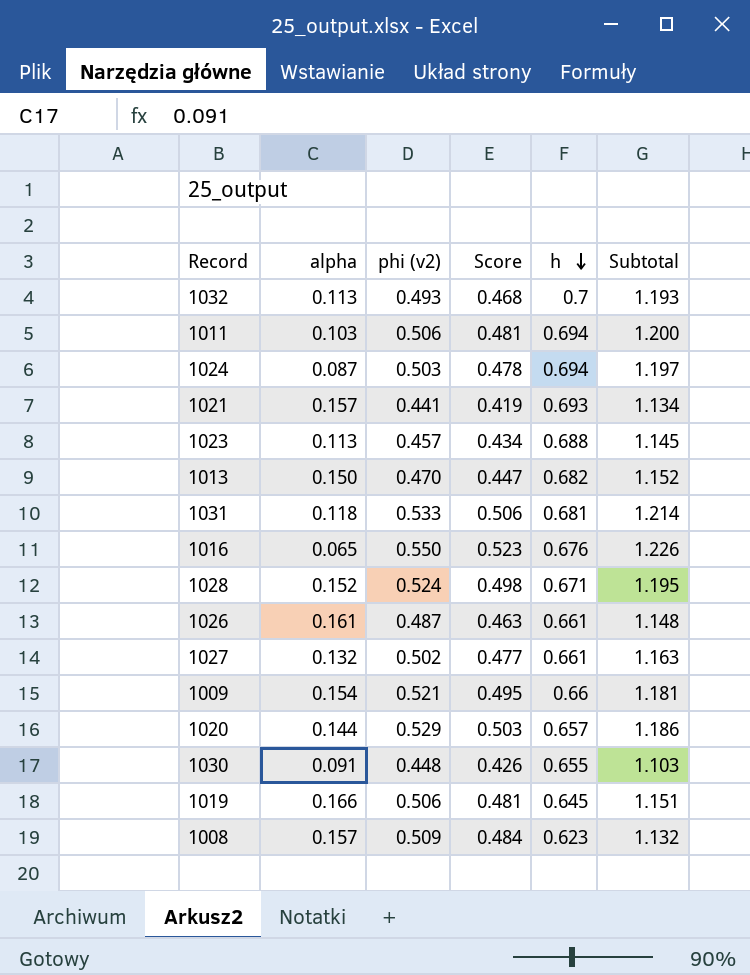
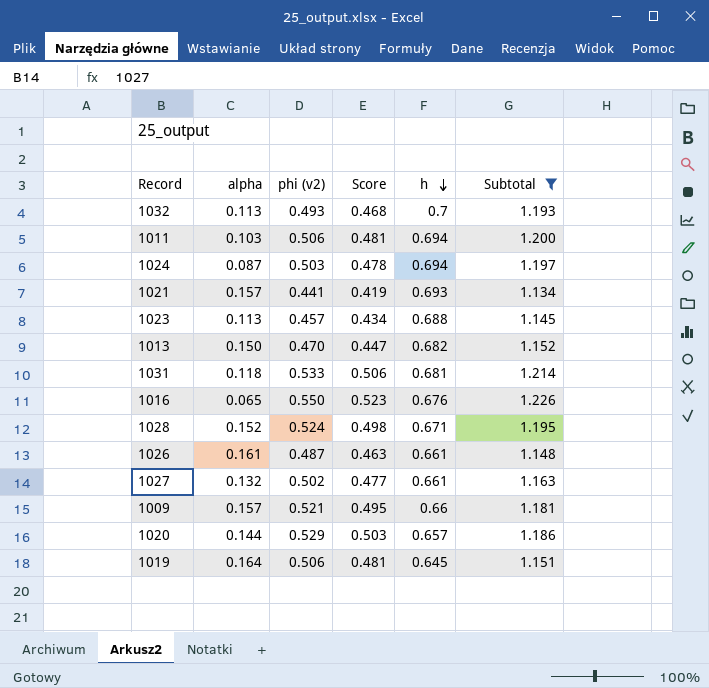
filter: none -> Subtotal >= 1.134
1009 | alpha: 0.154 -> 0.157
1019 | alpha: 0.166 -> 0.164

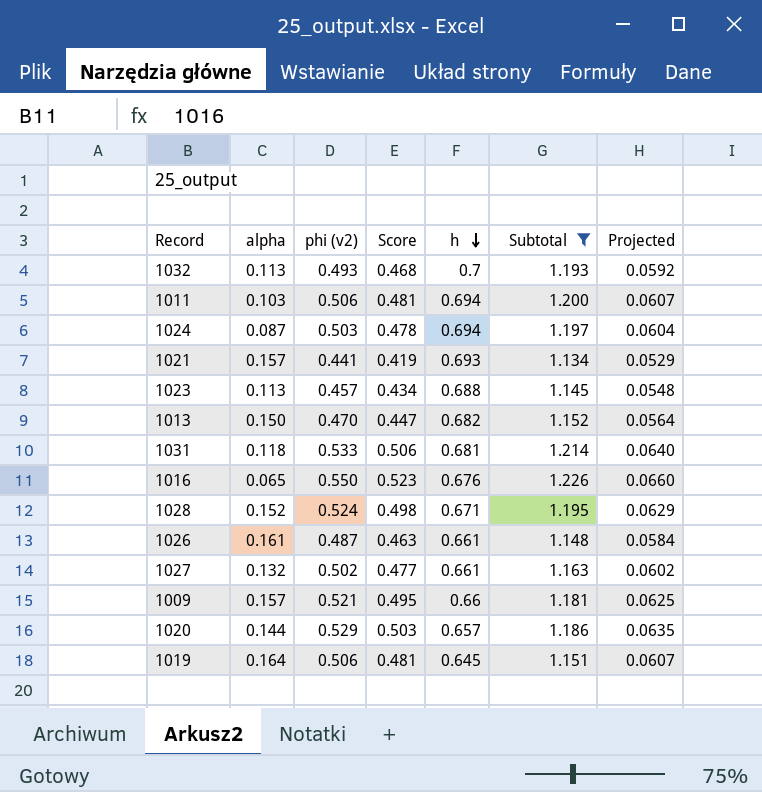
column Projected | formula: none -> [phi (v2)] * 0.12

